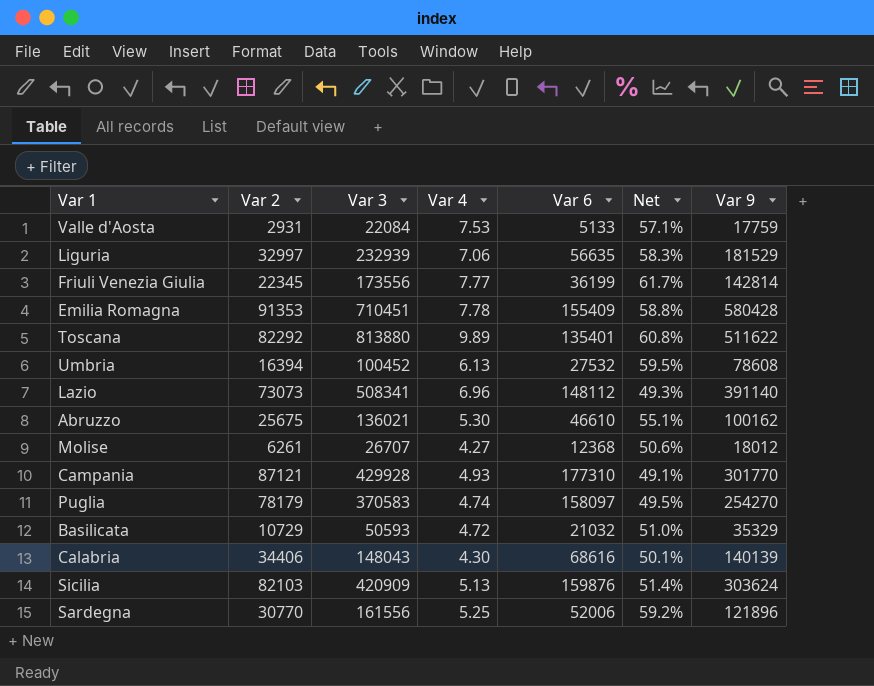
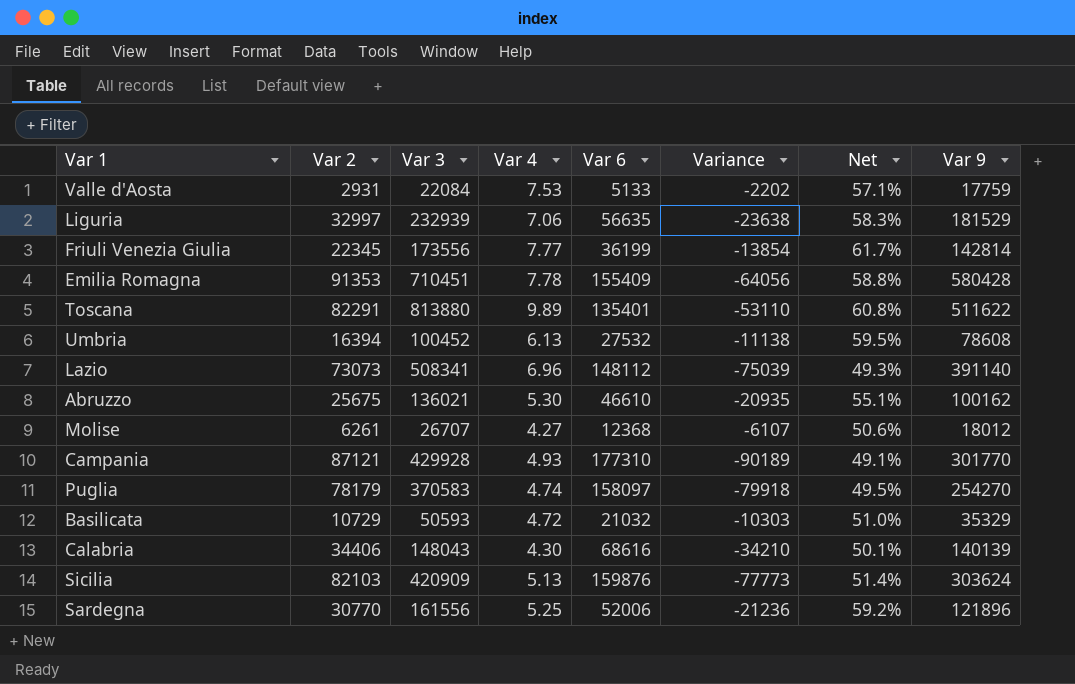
column Variance | formula: none -> [Var 2] - [Var 6]
Toscana | Var 2: 82292 -> 82291

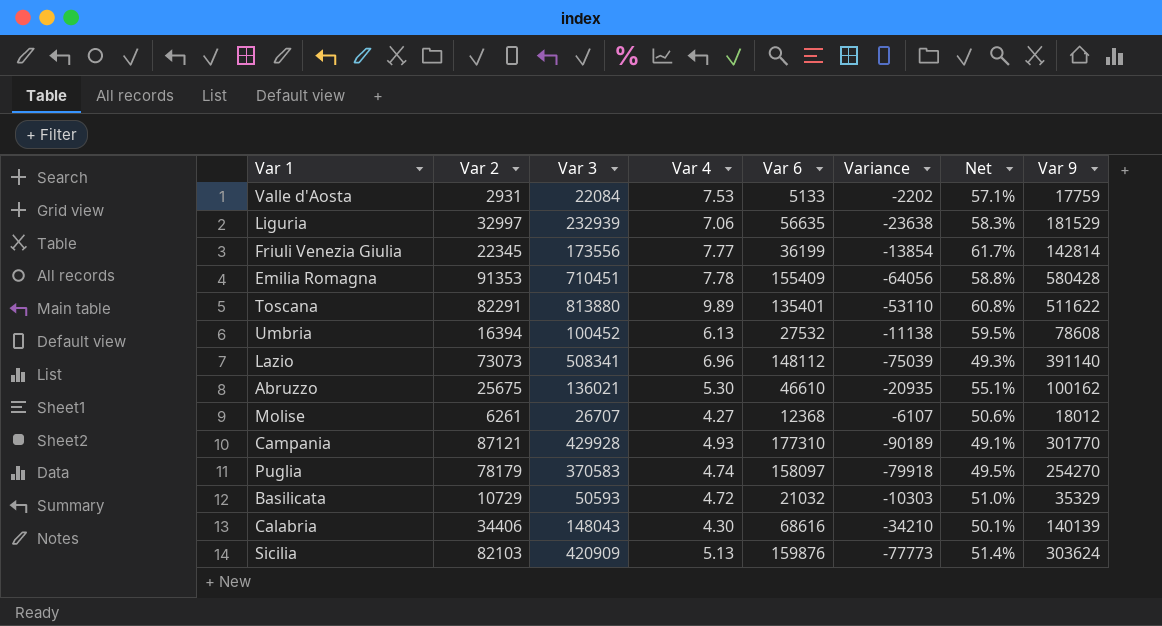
row Sardegna: 30770 | 161556 | 5.25 | 52006 | -21236 | 59.2% | 121896 -> none

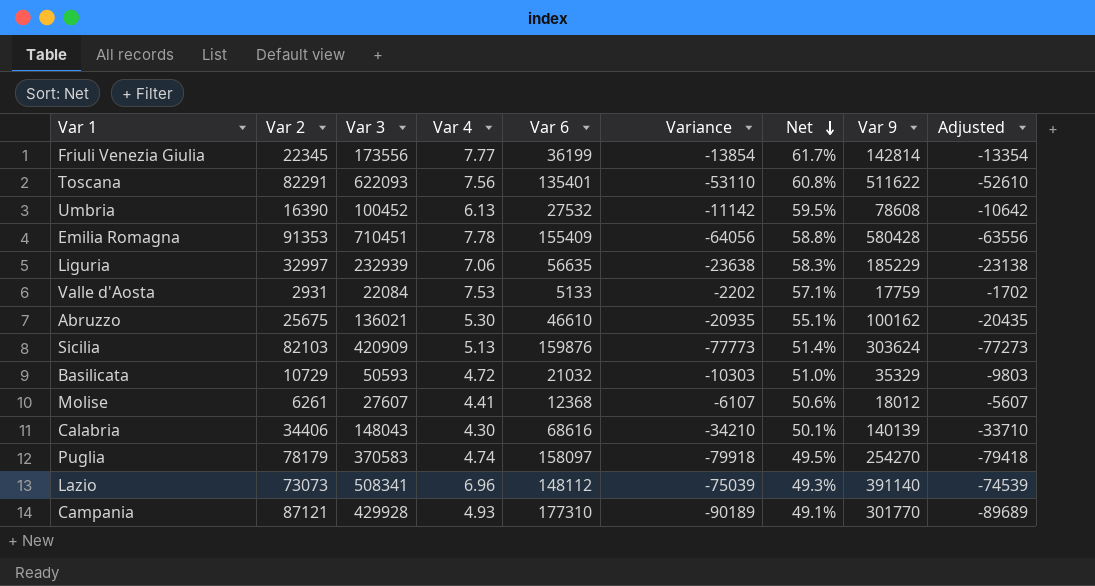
row order: none -> Net descending
column Adjusted | formula: none -> [Variance] + 500
Toscana | Var 3: 813880 -> 622093
Toscana | Var 4: 9.89 -> 7.56
Umbria | Var 2: 16394 -> 16390
Umbria | Variance: -11138 -> -11142
Liguria | Var 9: 181529 -> 185229
Molise | Var 3: 26707 -> 27607
Molise | Var 4: 4.27 -> 4.41

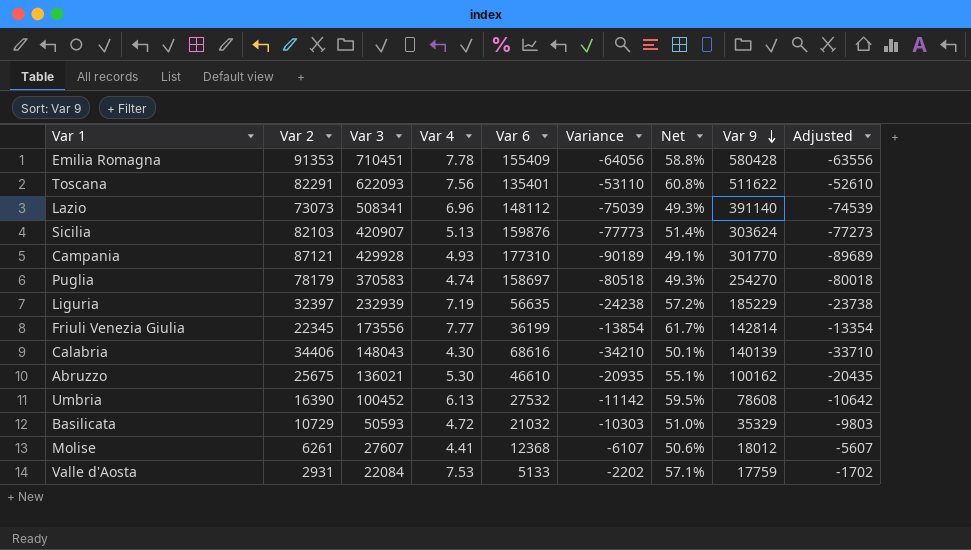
row order: Net descending -> Var 9 descending
Sicilia | Var 3: 420909 -> 420907
Puglia | Var 6: 158097 -> 158697
Puglia | Variance: -79918 -> -80518
Puglia | Net: 49.5% -> 49.3%
Puglia | Adjusted: -79418 -> -80018
Liguria | Var 2: 32997 -> 32397
Liguria | Var 4: 7.06 -> 7.19
Liguria | Variance: -23638 -> -24238
Liguria | Net: 58.3% -> 57.2%
Liguria | Adjusted: -23138 -> -23738

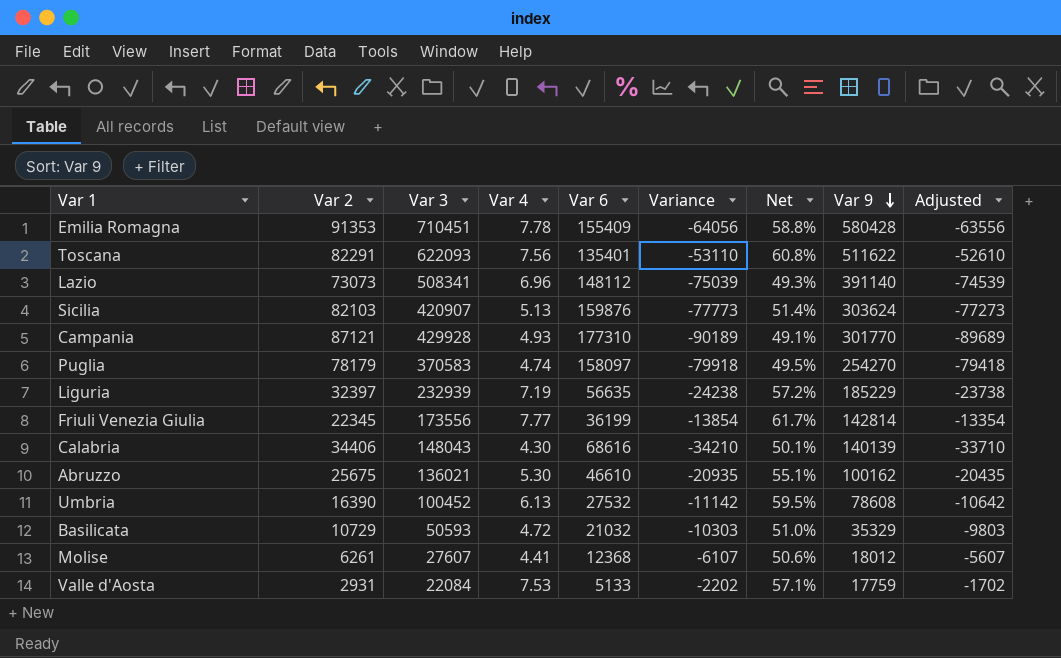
Puglia | Var 6: 158697 -> 158097
Puglia | Variance: -80518 -> -79918
Puglia | Net: 49.3% -> 49.5%
Puglia | Adjusted: -80018 -> -79418

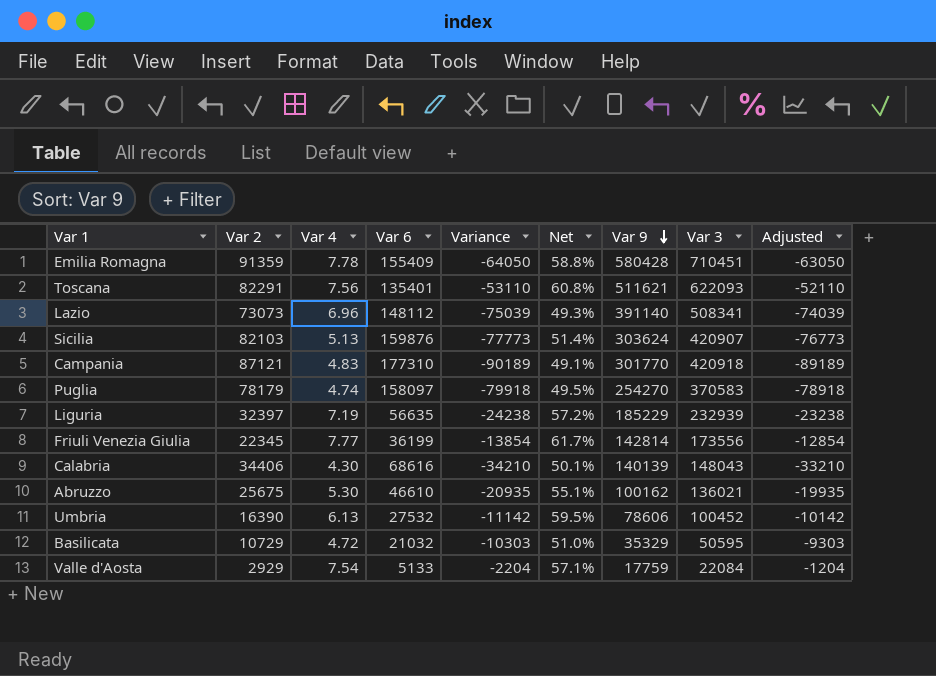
column Var 3 | position: 3 -> 8
column Adjusted | formula: [Variance] + 500 -> [Variance] + 1000
row Molise: 6261 | 27607 | 4.41 | 12368 | -6107 | 50.6% | 18012 | -5607 -> none
Emilia Romagna | Var 2: 91353 -> 91359
Emilia Romagna | Variance: -64056 -> -64050
Toscana | Var 9: 511622 -> 511621
Campania | Var 4: 4.93 -> 4.83
Campania | Var 3: 429928 -> 420918
Umbria | Var 9: 78608 -> 78606
Basilicata | Var 3: 50593 -> 50595
Valle d'Aosta | Var 2: 2931 -> 2929
Valle d'Aosta | Var 4: 7.53 -> 7.54
Valle d'Aosta | Variance: -2202 -> -2204

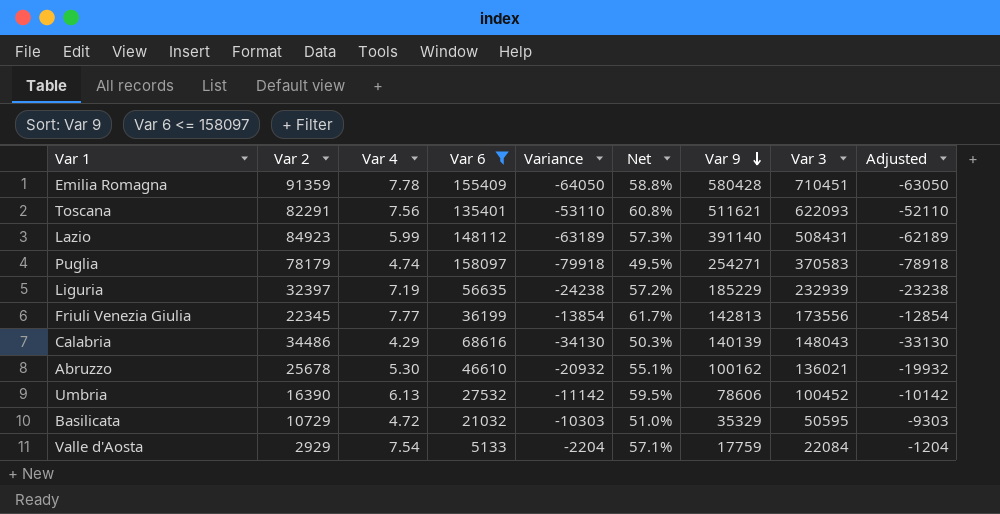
filter: none -> Var 6 <= 158097
Lazio | Var 2: 73073 -> 84923
Lazio | Var 4: 6.96 -> 5.99
Lazio | Variance: -75039 -> -63189
Lazio | Net: 49.3% -> 57.3%
Lazio | Var 3: 508341 -> 508431
Lazio | Adjusted: -74039 -> -62189
Puglia | Var 9: 254270 -> 254271
Friuli Venezia Giulia | Var 9: 142814 -> 142813
Calabria | Var 2: 34406 -> 34486
Calabria | Var 4: 4.30 -> 4.29
Calabria | Variance: -34210 -> -34130
Calabria | Net: 50.1% -> 50.3%
Calabria | Adjusted: -33210 -> -33130
Abruzzo | Var 2: 25675 -> 25678
Abruzzo | Variance: -20935 -> -20932
Abruzzo | Adjusted: -19935 -> -19932

